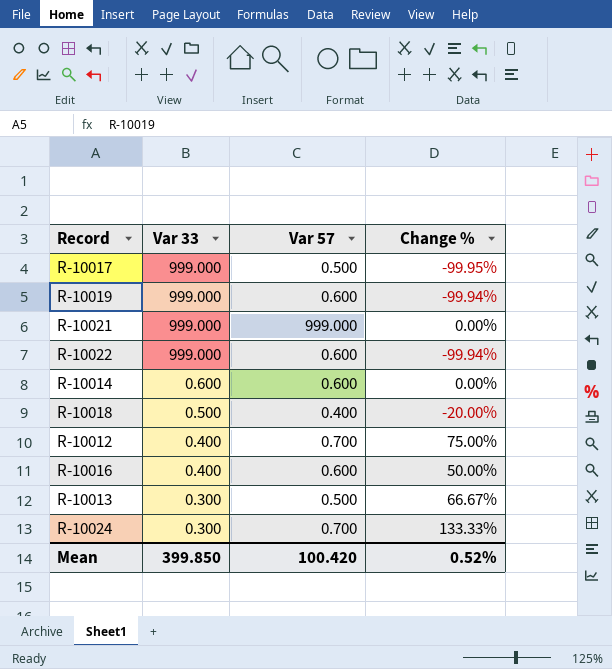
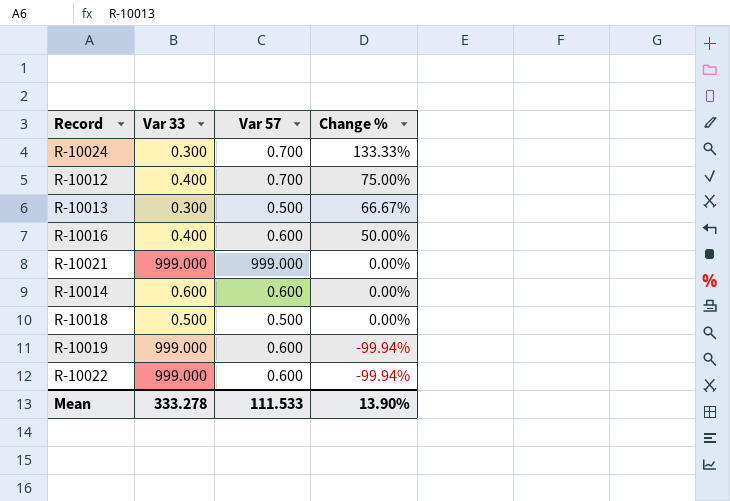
row order: Var 33 descending -> Change % descending
row R-10017: 999.000 | 0.500 | -99.95% -> none
R-10018 | Var 57: 0.400 -> 0.500
R-10018 | Change %: -20.00% -> 0.00%
Mean | Var 33: 399.850 -> 333.278
Mean | Var 57: 100.420 -> 111.533
Mean | Change %: 0.52% -> 13.90%

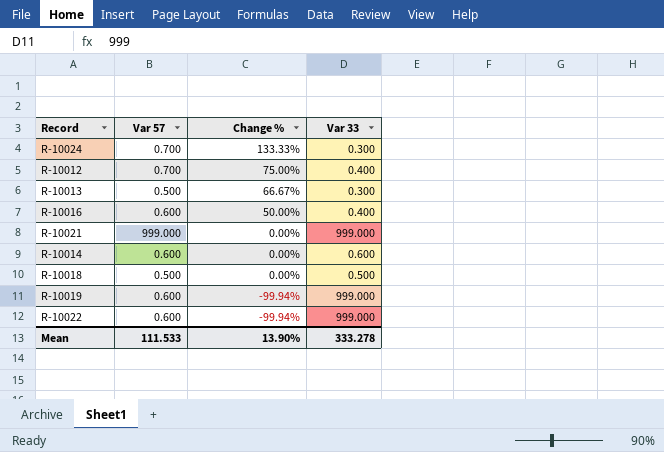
column Var 33 | position: 2 -> 4

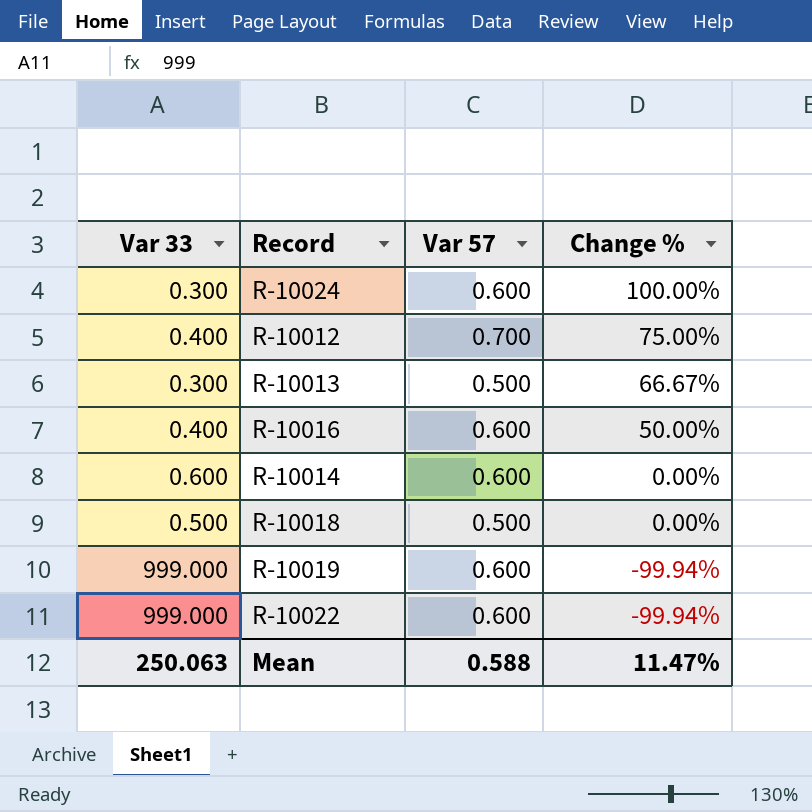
column Var 33 | position: 4 -> 1
row R-10021: 999.000 | 0.00% | 999.000 -> none
R-10024 | Var 57: 0.700 -> 0.600
R-10024 | Change %: 133.33% -> 100.00%
Mean | Var 33: 333.278 -> 250.063
Mean | Var 57: 111.533 -> 0.588
Mean | Change %: 13.90% -> 11.47%

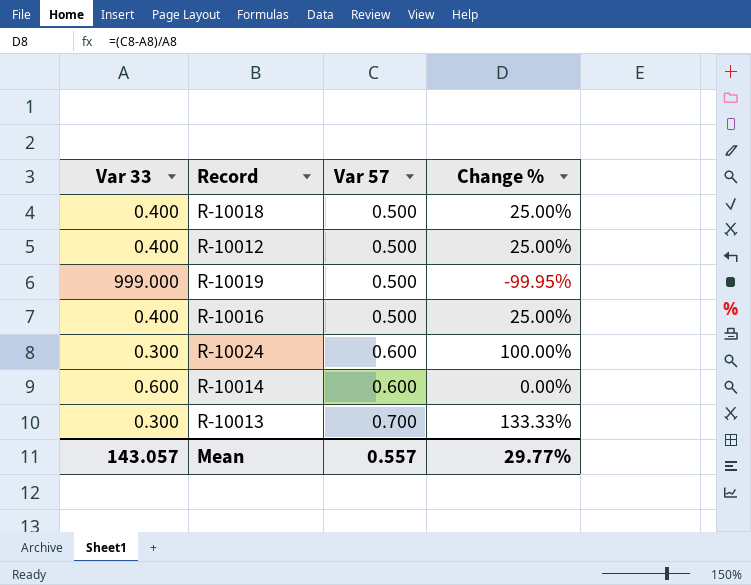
row order: Change % descending -> Var 57 ascending
row R-10022: 999.000 | 0.600 | -99.94% -> none
R-10018 | Var 33: 0.500 -> 0.400
R-10018 | Change %: 0.00% -> 25.00%
R-10012 | Var 57: 0.700 -> 0.500
R-10012 | Change %: 75.00% -> 25.00%
R-10019 | Var 57: 0.600 -> 0.500
R-10019 | Change %: -99.94% -> -99.95%
R-10016 | Var 57: 0.600 -> 0.500
R-10016 | Change %: 50.00% -> 25.00%
R-10013 | Var 57: 0.500 -> 0.700
R-10013 | Change %: 66.67% -> 133.33%
Mean | Var 33: 250.063 -> 143.057
Mean | Var 57: 0.588 -> 0.557
Mean | Change %: 11.47% -> 29.77%

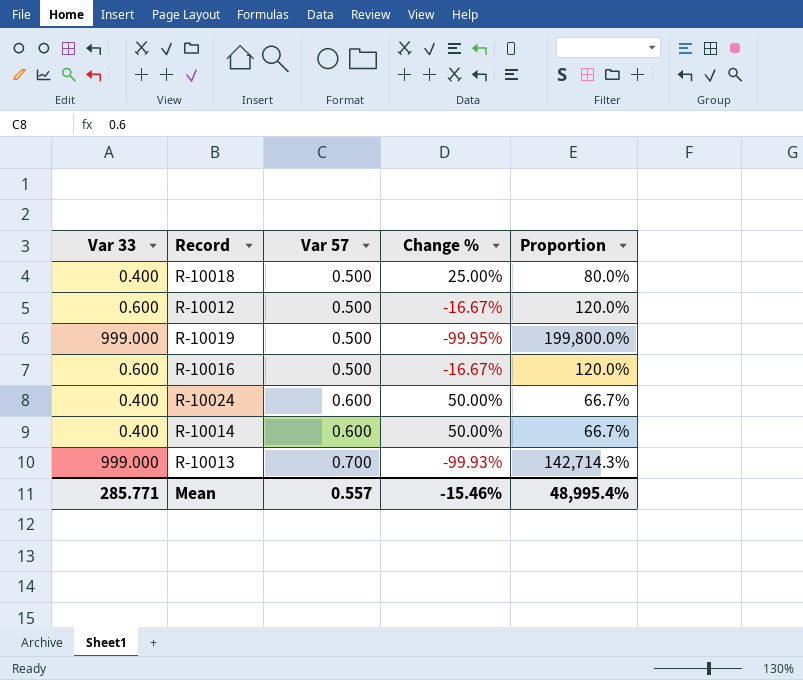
column Proportion | formula: none -> [Var 33] / [Var 57]
R-10012 | Var 33: 0.400 -> 0.600
R-10012 | Change %: 25.00% -> -16.67%
R-10016 | Var 33: 0.400 -> 0.600
R-10016 | Change %: 25.00% -> -16.67%
R-10024 | Var 33: 0.300 -> 0.400
R-10024 | Change %: 100.00% -> 50.00%
R-10014 | Var 33: 0.600 -> 0.400
R-10014 | Change %: 0.00% -> 50.00%
R-10013 | Var 33: 0.300 -> 999.000
R-10013 | Change %: 133.33% -> -99.93%
Mean | Var 33: 143.057 -> 285.771
Mean | Change %: 29.77% -> -15.46%

